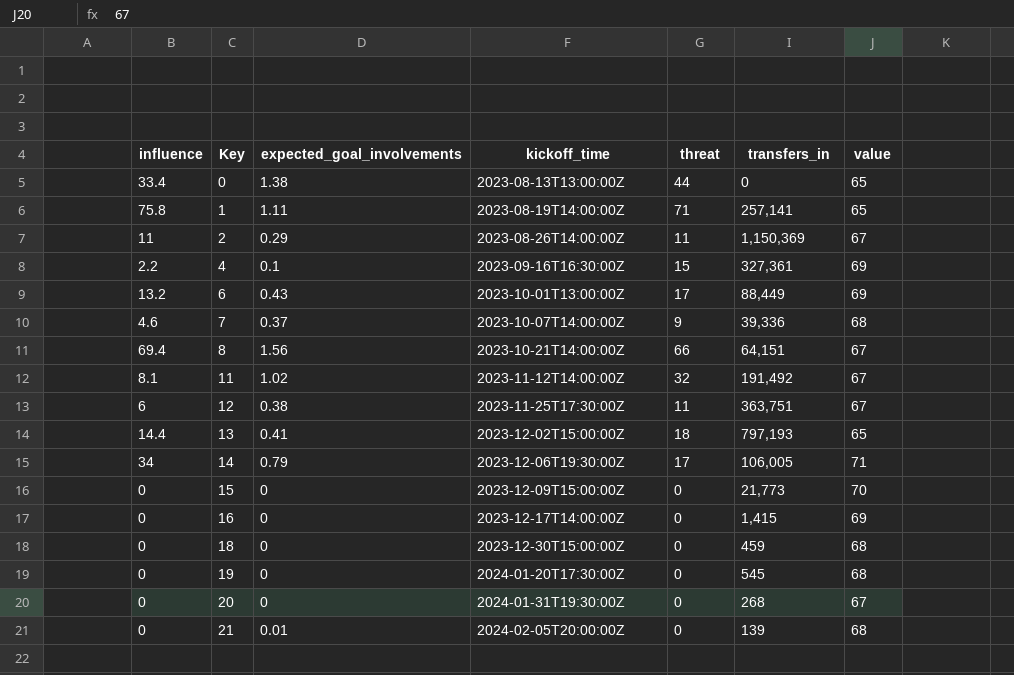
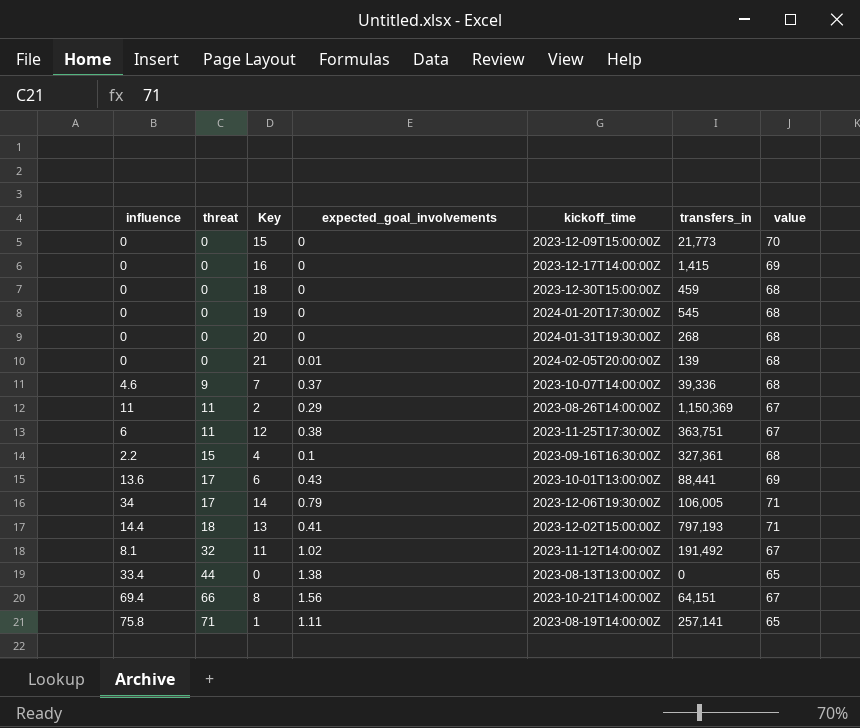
row order: Key ascending -> threat ascending
column threat | position: 5 -> 2
20 | value: 67 -> 68
4 | value: 69 -> 68
6 | influence: 13.2 -> 13.6
6 | transfers_in: 88,449 -> 88,441
13 | value: 65 -> 71

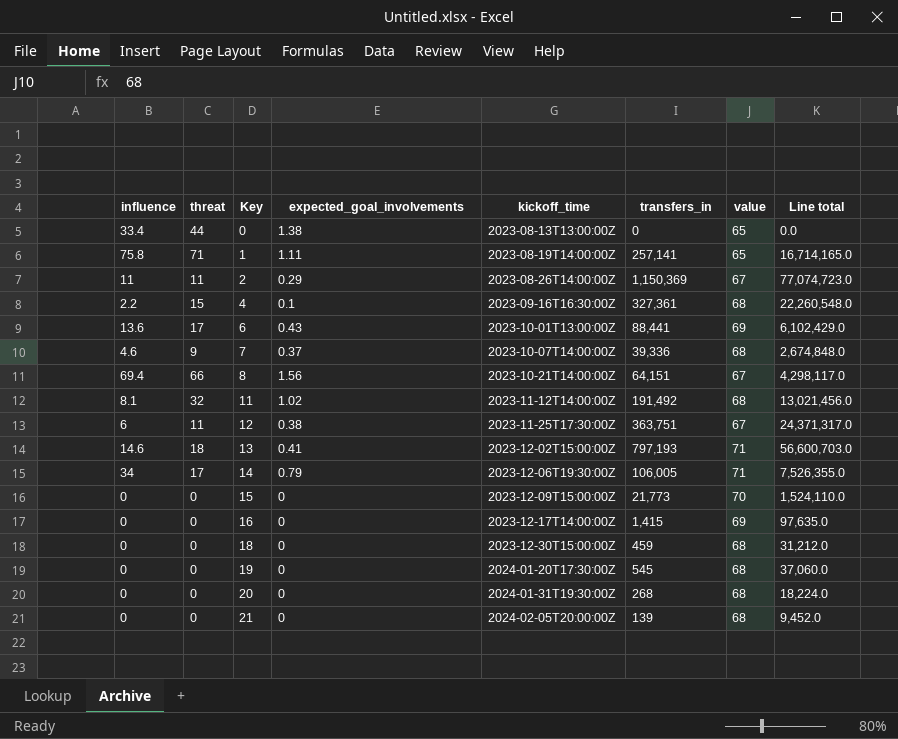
row order: threat ascending -> Key ascending
column Line total | formula: none -> [transfers_in] * [value]
11 | value: 67 -> 68
13 | influence: 14.4 -> 14.6
21 | expected_goal_involvements: 0.01 -> 0

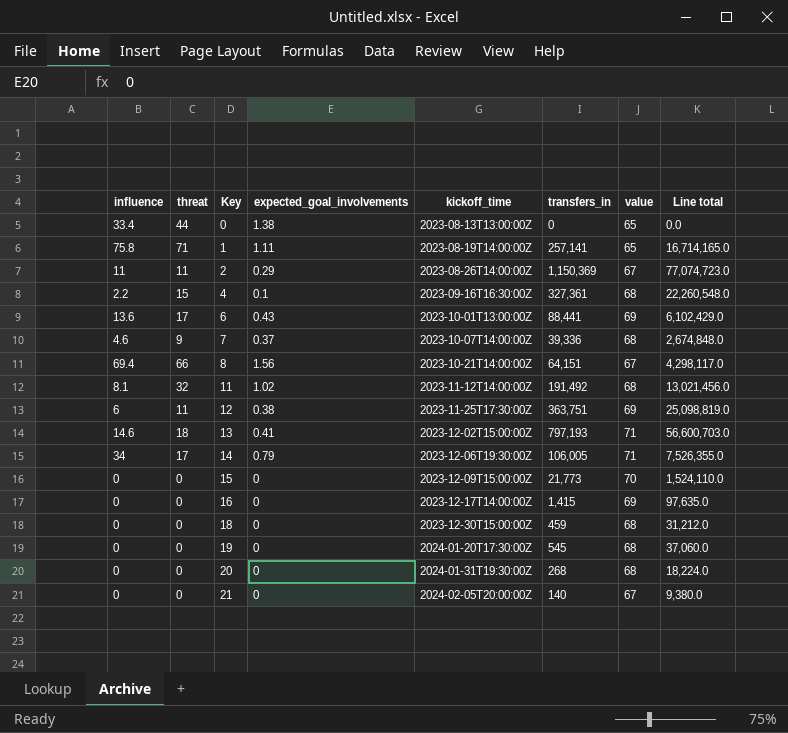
12 | value: 67 -> 69
12 | Line total: 24,371,317.0 -> 25,098,819.0
21 | transfers_in: 139 -> 140
21 | value: 68 -> 67
21 | Line total: 9,452.0 -> 9,380.0

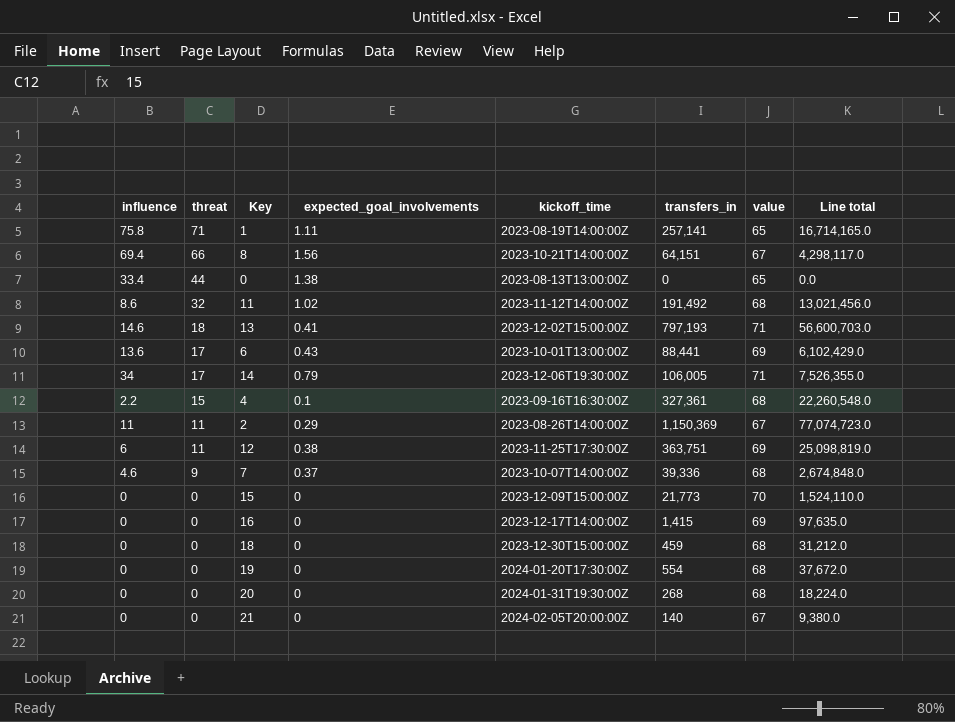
row order: Key ascending -> threat descending
11 | influence: 8.1 -> 8.6
19 | transfers_in: 545 -> 554
19 | Line total: 37,060.0 -> 37,672.0

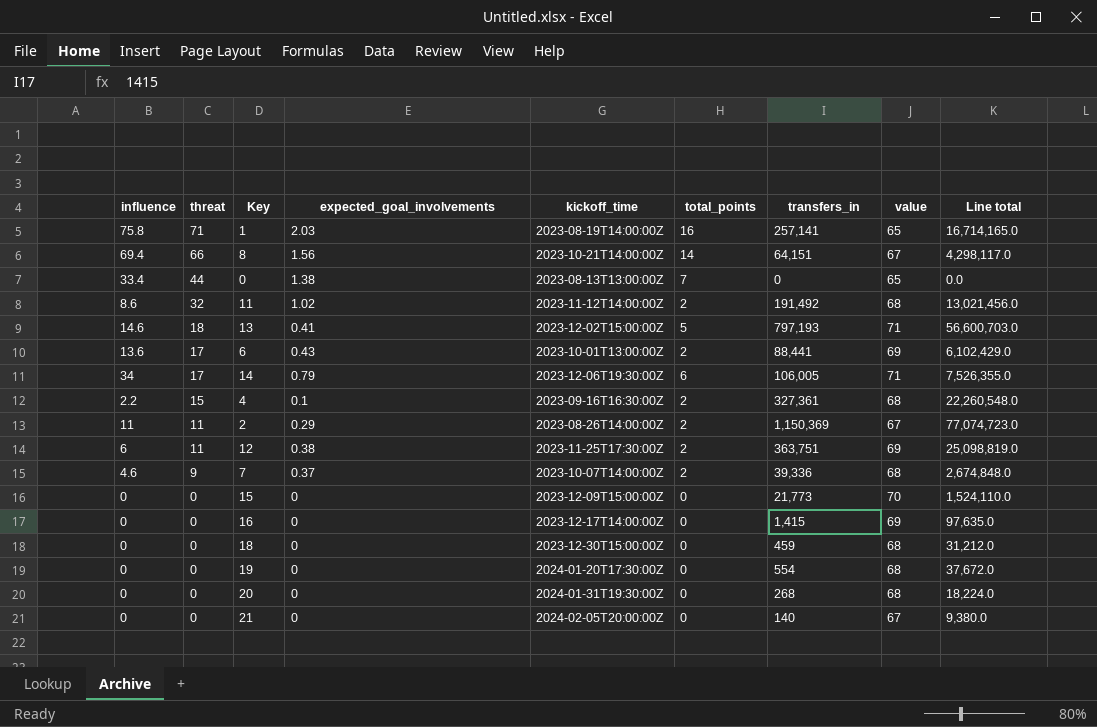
column total_points | position: none -> 6
1 | expected_goal_involvements: 1.11 -> 2.03

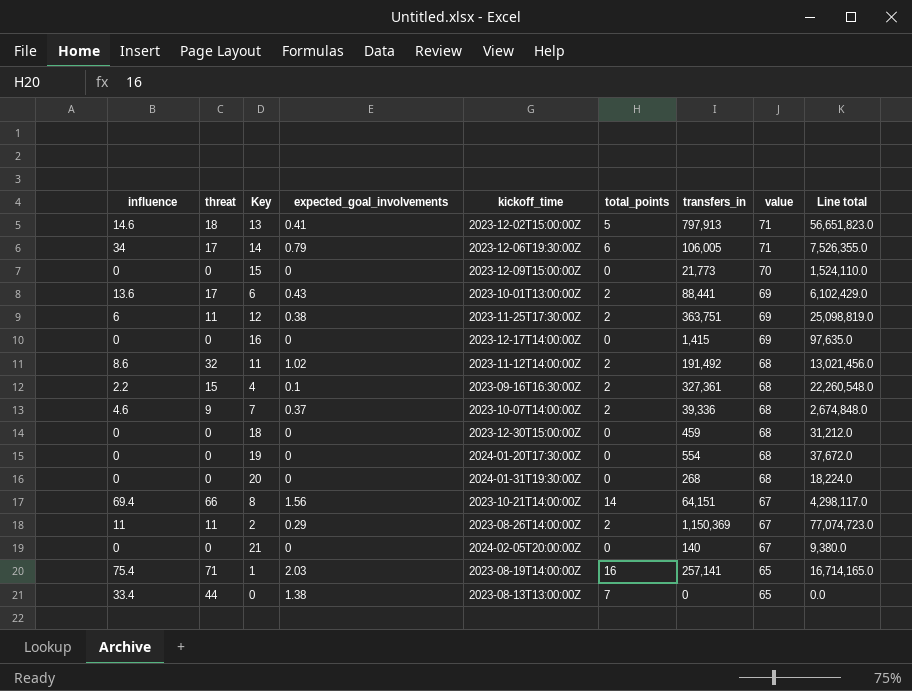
row order: threat descending -> value descending
13 | transfers_in: 797,193 -> 797,913
13 | Line total: 56,600,703.0 -> 56,651,823.0
1 | influence: 75.8 -> 75.4

